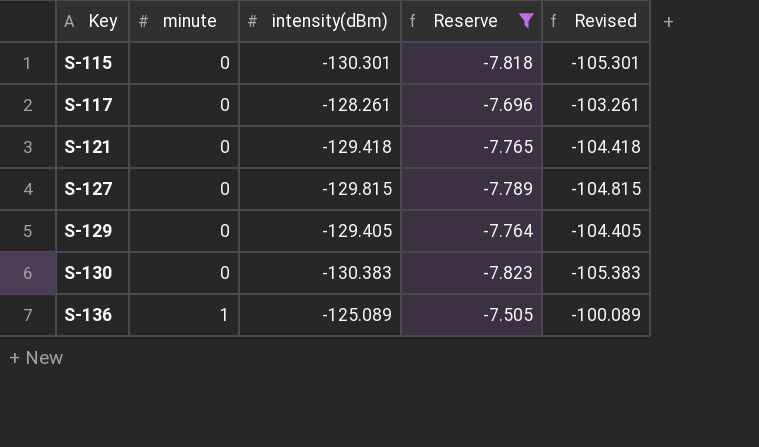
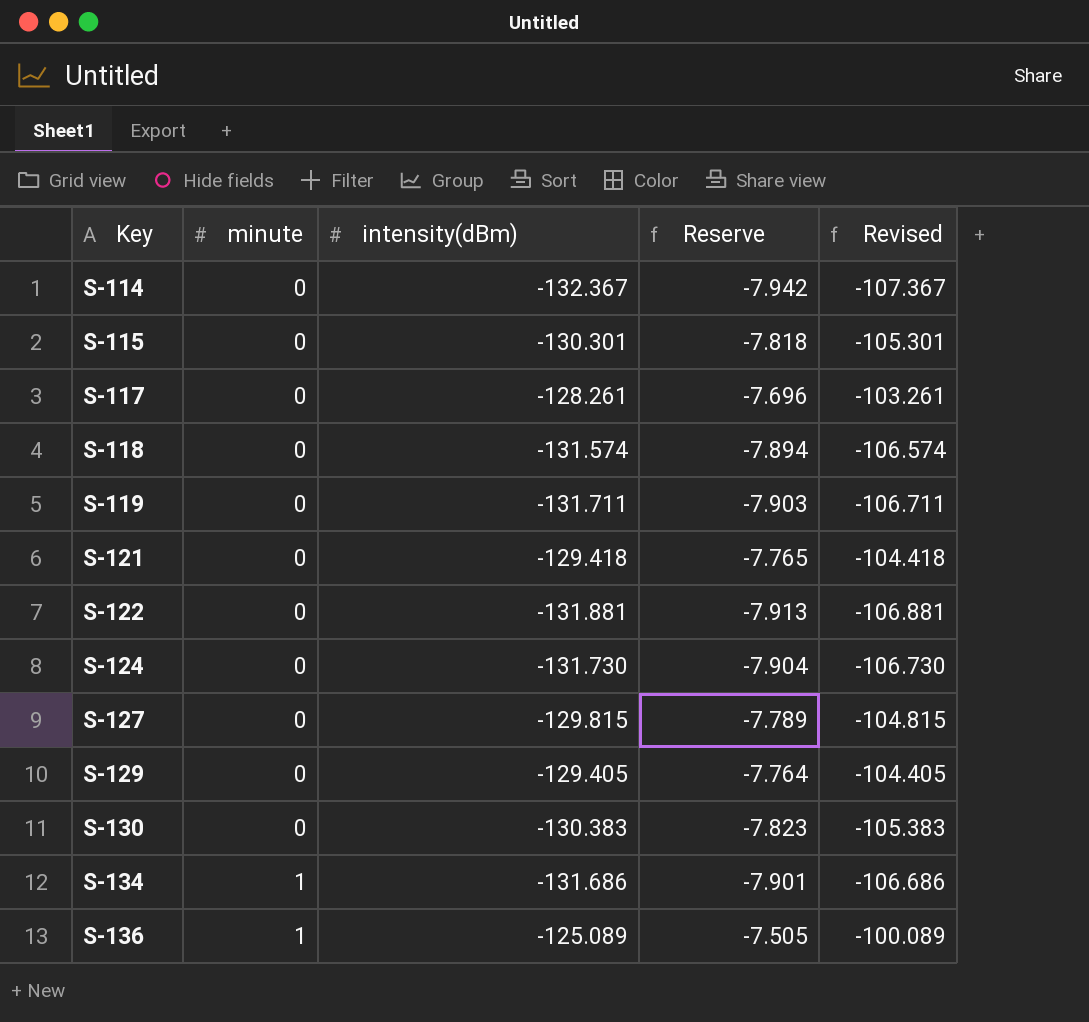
filter: Reserve >= -7.823 -> none

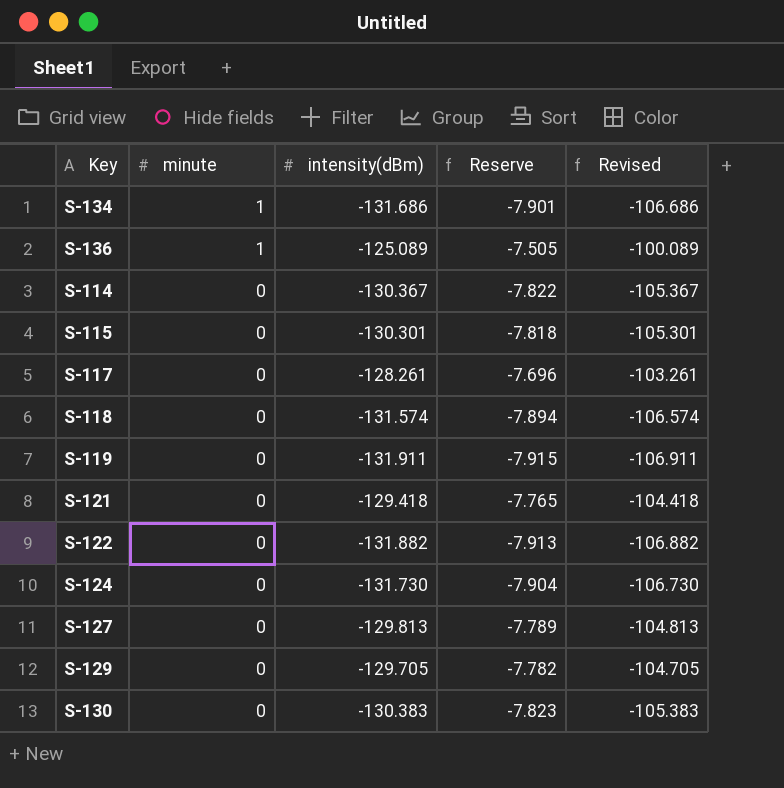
row order: Key ascending -> minute descending
S-114 | intensity(dBm): -132.367 -> -130.367
S-114 | Reserve: -7.942 -> -7.822
S-114 | Revised: -107.367 -> -105.367
S-119 | intensity(dBm): -131.711 -> -131.911
S-119 | Reserve: -7.903 -> -7.915
S-119 | Revised: -106.711 -> -106.911
S-122 | intensity(dBm): -131.881 -> -131.882
S-122 | Revised: -106.881 -> -106.882
S-127 | intensity(dBm): -129.815 -> -129.813
S-127 | Revised: -104.815 -> -104.813
S-129 | intensity(dBm): -129.405 -> -129.705
S-129 | Reserve: -7.764 -> -7.782
S-129 | Revised: -104.405 -> -104.705

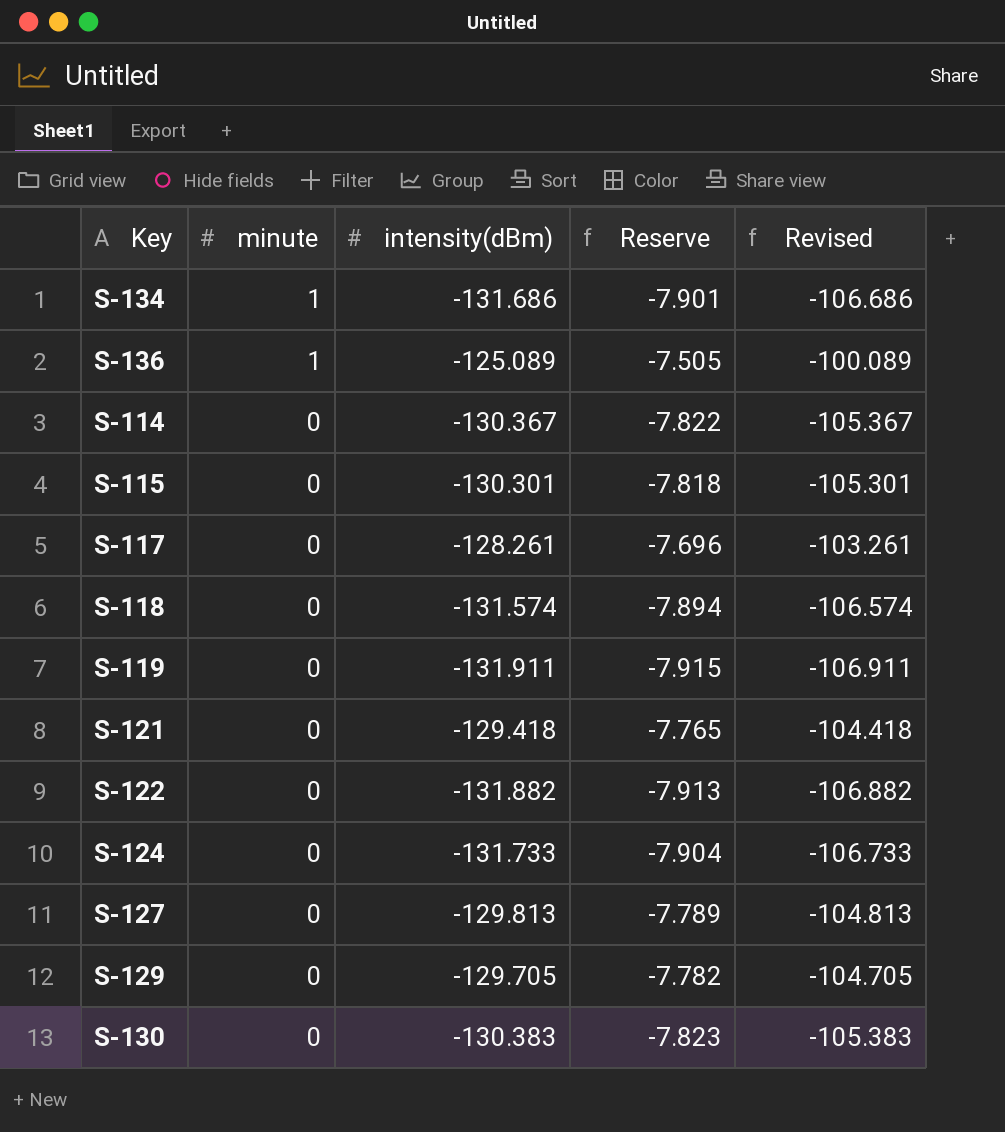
S-124 | intensity(dBm): -131.730 -> -131.733
S-124 | Revised: -106.730 -> -106.733

